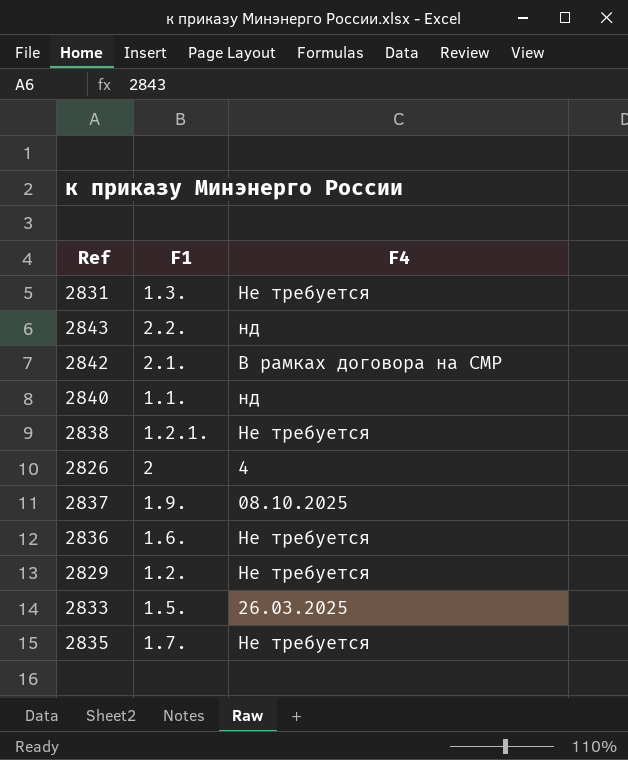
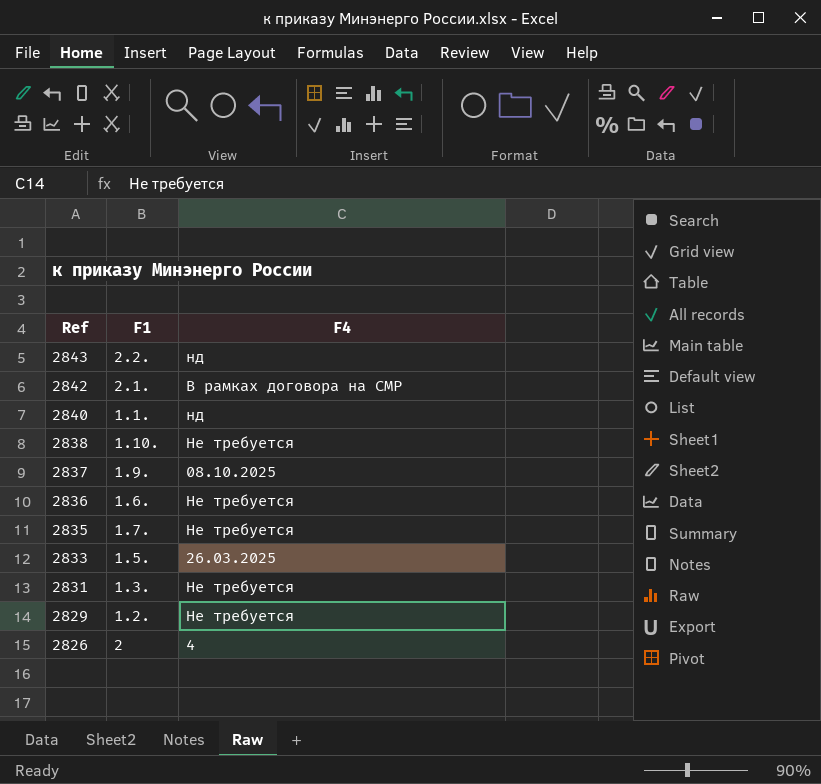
row order: none -> Ref descending
2838 | F1: 1.2.1. -> 1.10.

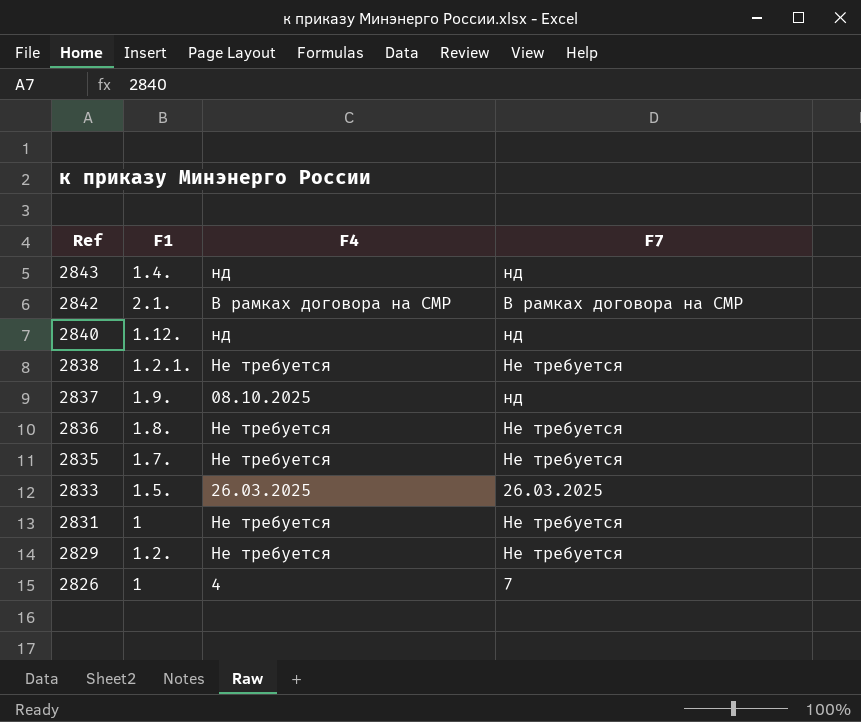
column F7 | position: none -> 4
2843 | F1: 2.2. -> 1.4.
2840 | F1: 1.1. -> 1.12.
2838 | F1: 1.10. -> 1.2.1.
2836 | F1: 1.6. -> 1.8.
2831 | F1: 1.3. -> 1
2826 | F1: 2 -> 1

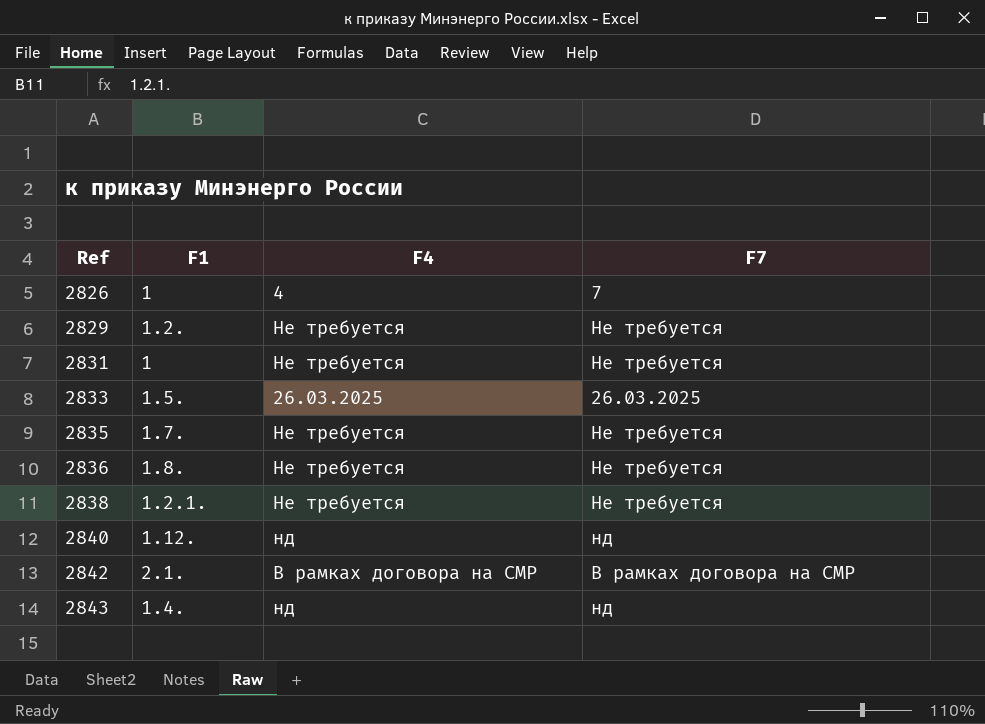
row order: Ref descending -> Ref ascending
row 2837: 1.9. | 08.10.2025 | нд -> none

